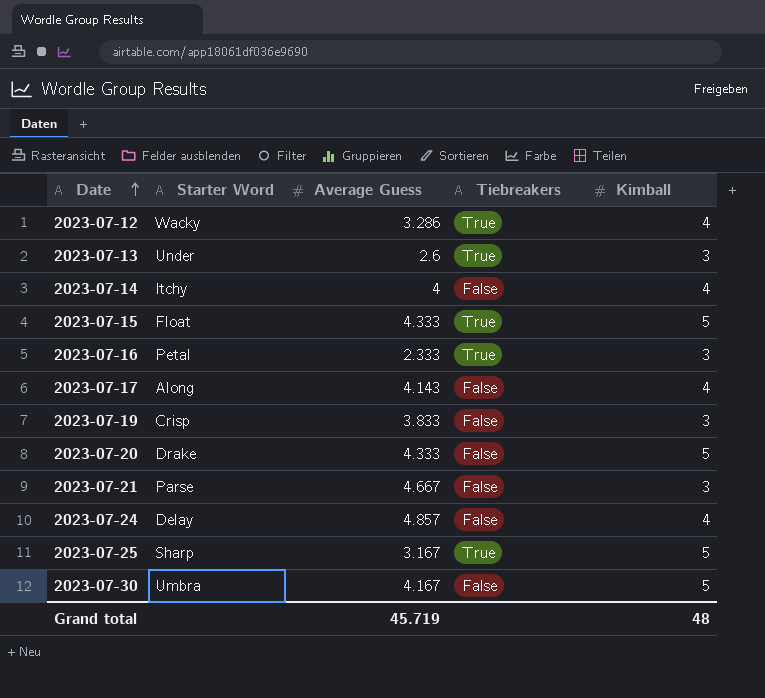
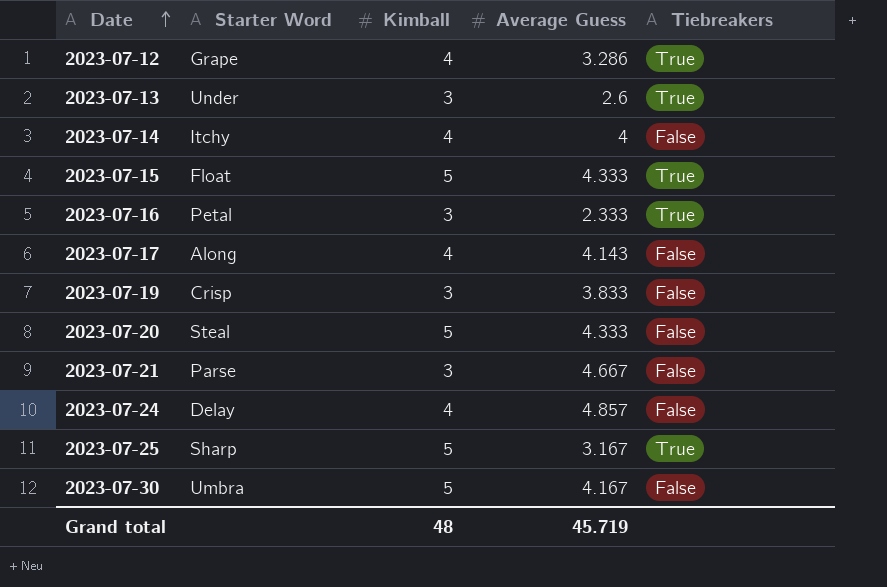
column Kimball | position: 5 -> 3
2023-07-12 | Starter Word: Wacky -> Grape
2023-07-20 | Starter Word: Drake -> Steal

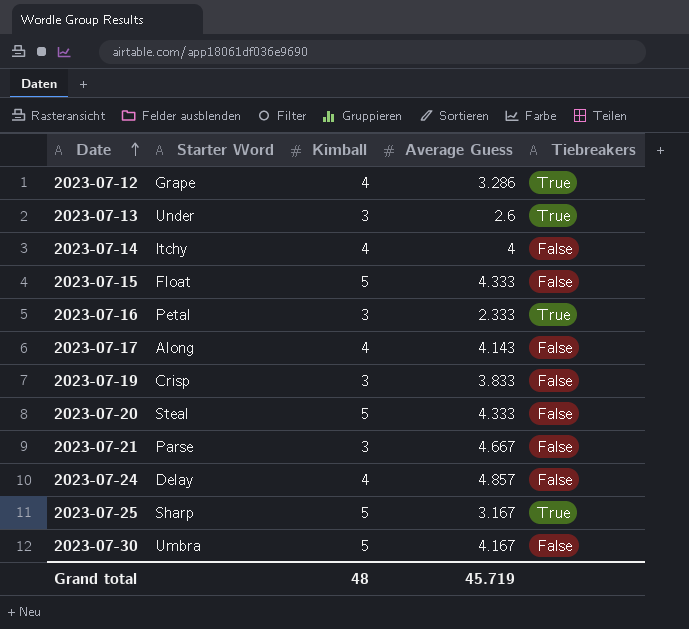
2023-07-15 | Tiebreakers: True -> False

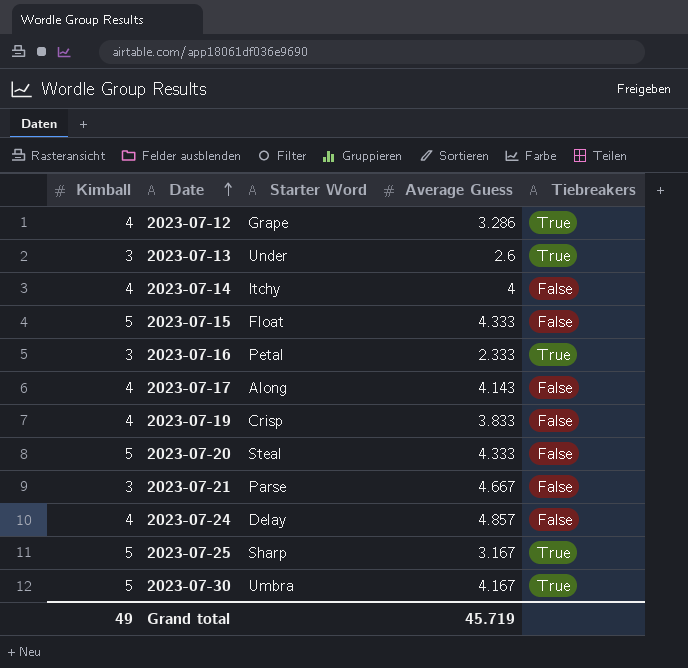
column Kimball | position: 3 -> 1
2023-07-19 | Kimball: 3 -> 4
2023-07-30 | Tiebreakers: False -> True
Grand total | Kimball: 48 -> 49

